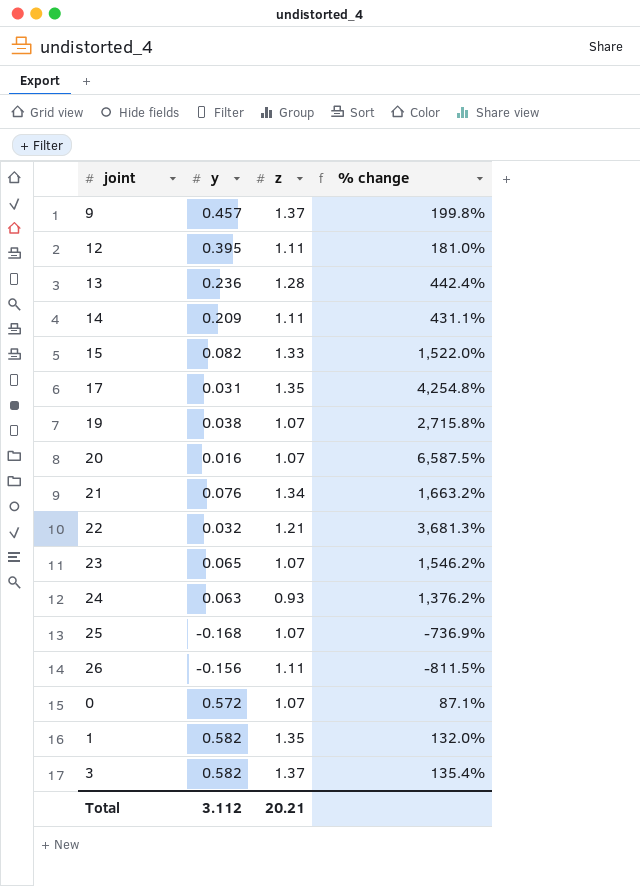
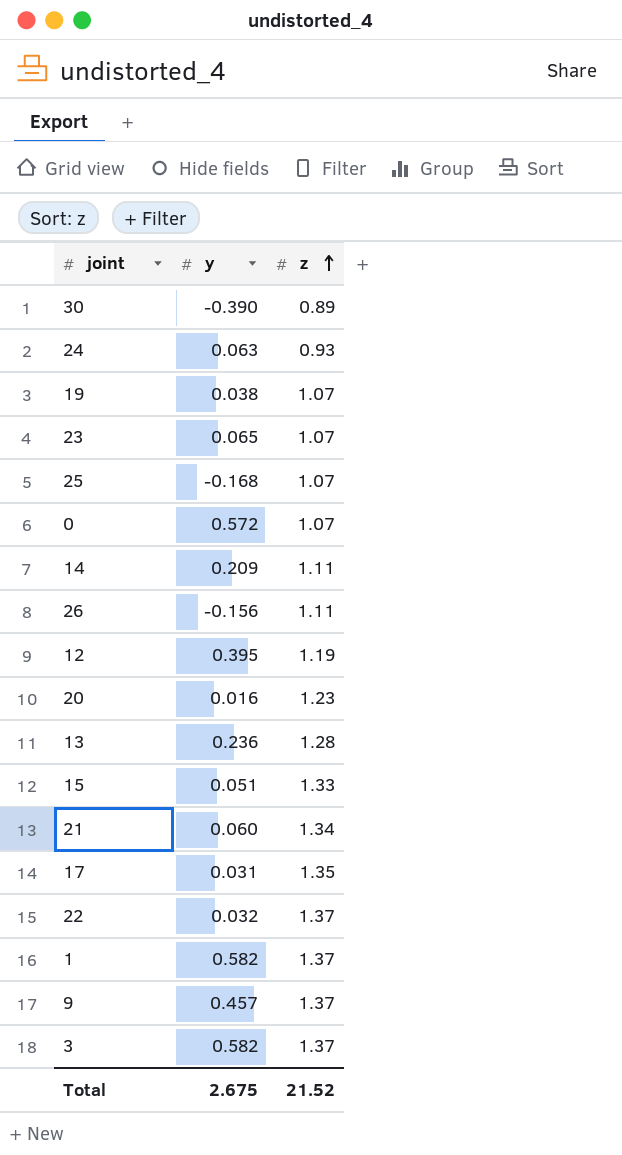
row order: none -> z ascending
column % change | formula: ([z] - [y]) / [y] -> none
row 30: none -> -0.390 | 0.89
12 | z: 1.11 -> 1.19
20 | z: 1.07 -> 1.23
15 | y: 0.082 -> 0.051
21 | y: 0.076 -> 0.060
22 | z: 1.21 -> 1.37
1 | z: 1.35 -> 1.37
Total | y: 3.112 -> 2.675
Total | z: 20.21 -> 21.52

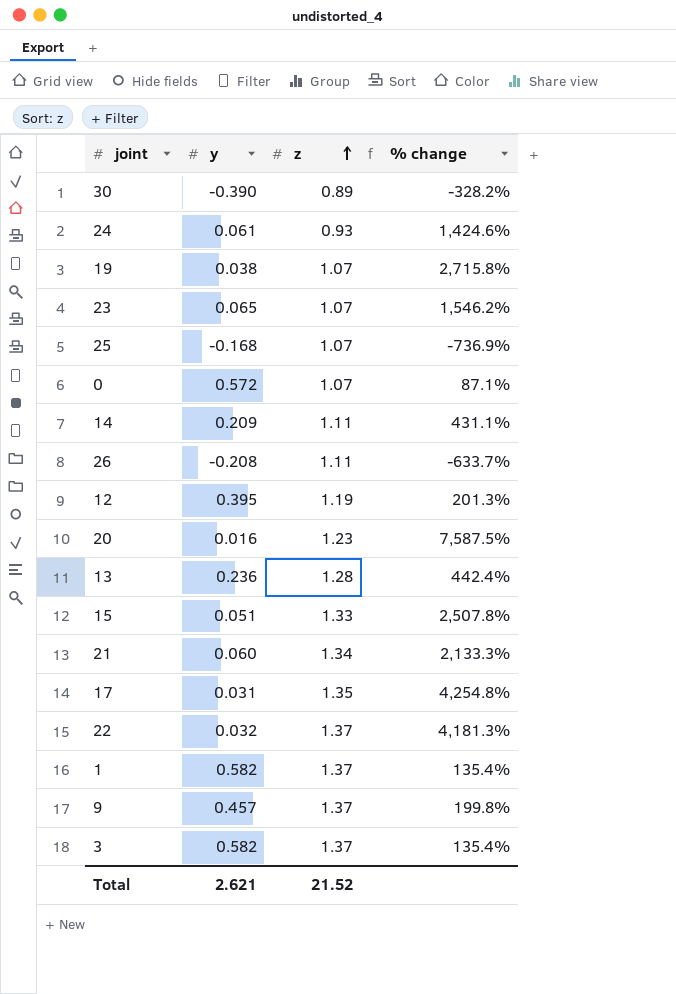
column % change | formula: none -> ([z] - [y]) / [y]
24 | y: 0.063 -> 0.061
26 | y: -0.156 -> -0.208
Total | y: 2.675 -> 2.621

